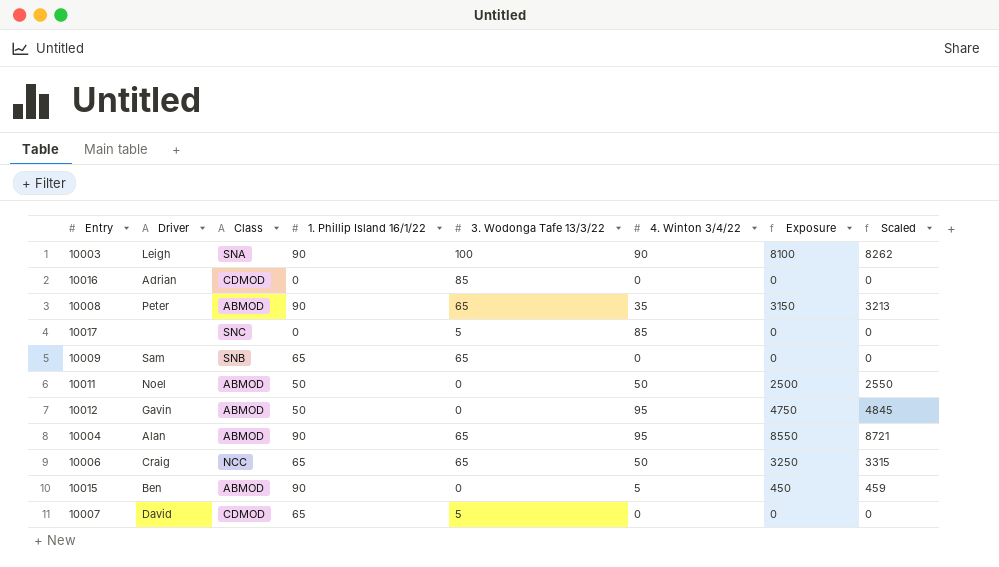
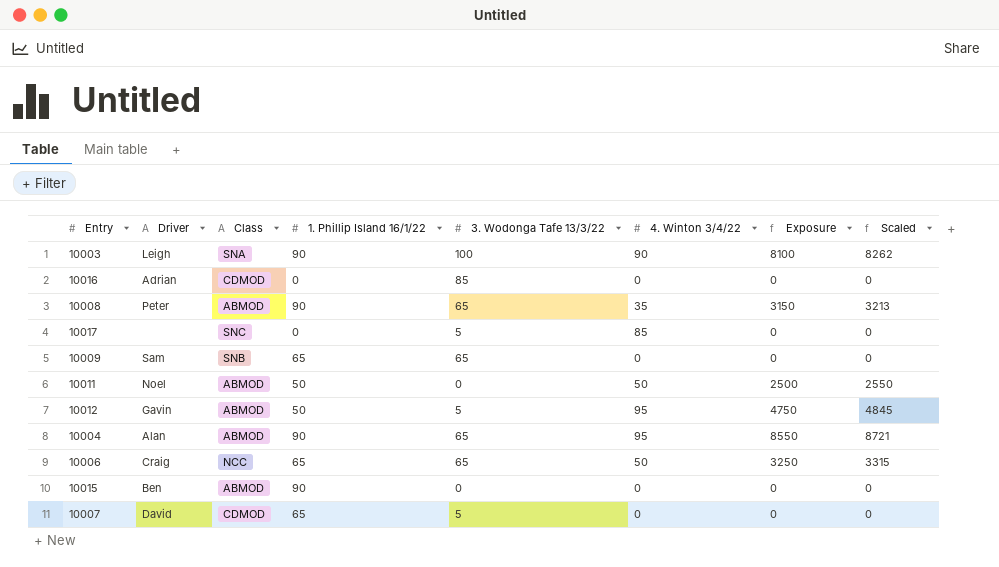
10012 | 3. Wodonga Tafe 13/3/22: 0 -> 5
10015 | 4. Winton 3/4/22: 5 -> 0
10015 | Exposure: 450 -> 0
10015 | Scaled: 459 -> 0

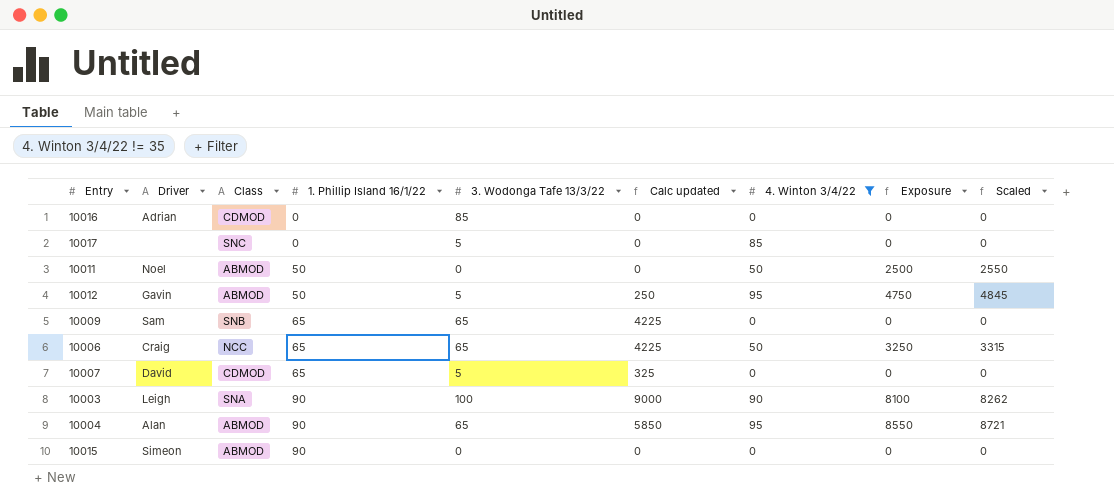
filter: none -> 4. Winton 3/4/22 != 35
row order: none -> 1. Phillip Island 16/1/22 ascending
column Calc updated | formula: none -> [1. Phillip Island 16/1/22] * [3. Wodonga Tafe 13/3/22]
10015 | Driver: Ben -> Simeon

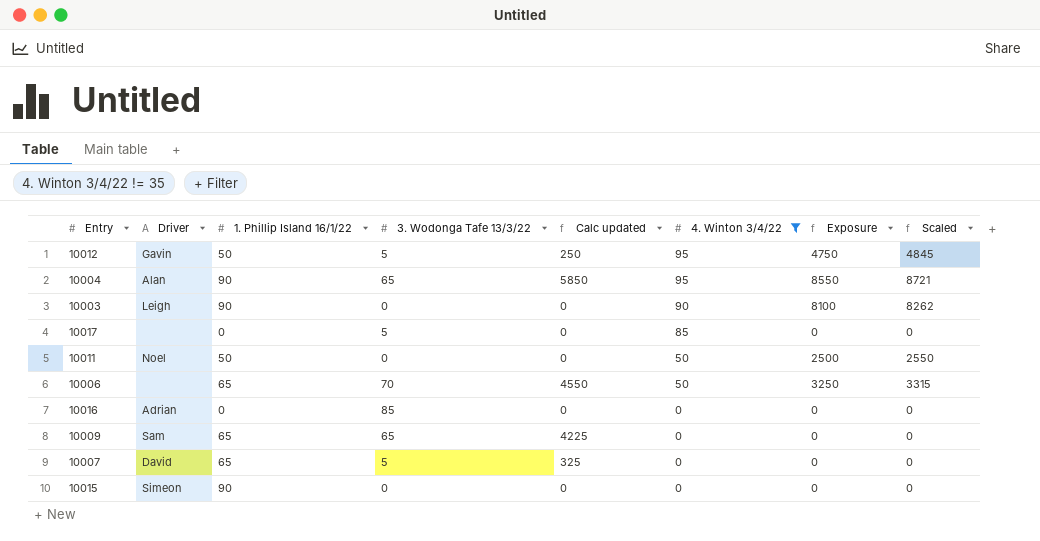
row order: 1. Phillip Island 16/1/22 ascending -> 4. Winton 3/4/22 descending
column Class | position: 3 -> none
10003 | 3. Wodonga Tafe 13/3/22: 100 -> 0
10003 | Calc updated: 9000 -> 0
10006 | Driver: Craig -> none
10006 | 3. Wodonga Tafe 13/3/22: 65 -> 70
10006 | Calc updated: 4225 -> 4550

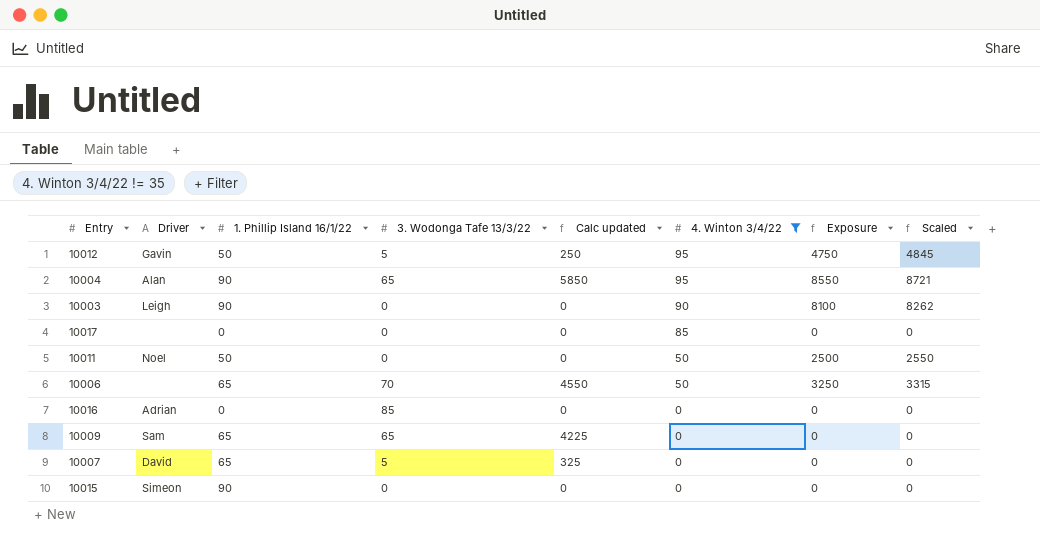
10017 | 3. Wodonga Tafe 13/3/22: 5 -> 0

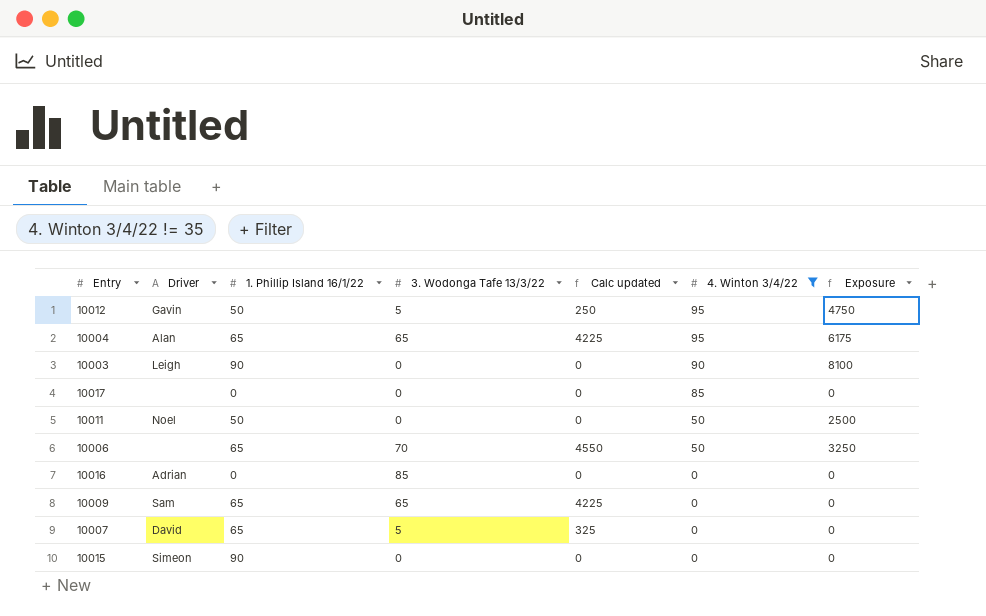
column Scaled | formula: [Exposure] * 1.02 -> none
10004 | 1. Phillip Island 16/1/22: 90 -> 65
10004 | Calc updated: 5850 -> 4225
10004 | Exposure: 8550 -> 6175

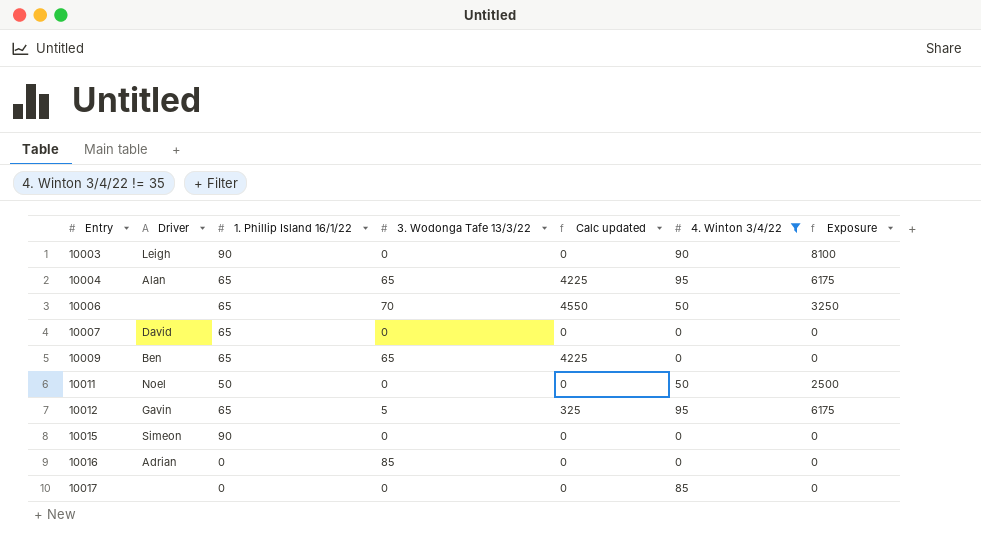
row order: 4. Winton 3/4/22 descending -> Entry ascending
10007 | 3. Wodonga Tafe 13/3/22: 5 -> 0
10007 | Calc updated: 325 -> 0
10009 | Driver: Sam -> Ben
10012 | 1. Phillip Island 16/1/22: 50 -> 65
10012 | Calc updated: 250 -> 325
10012 | Exposure: 4750 -> 6175

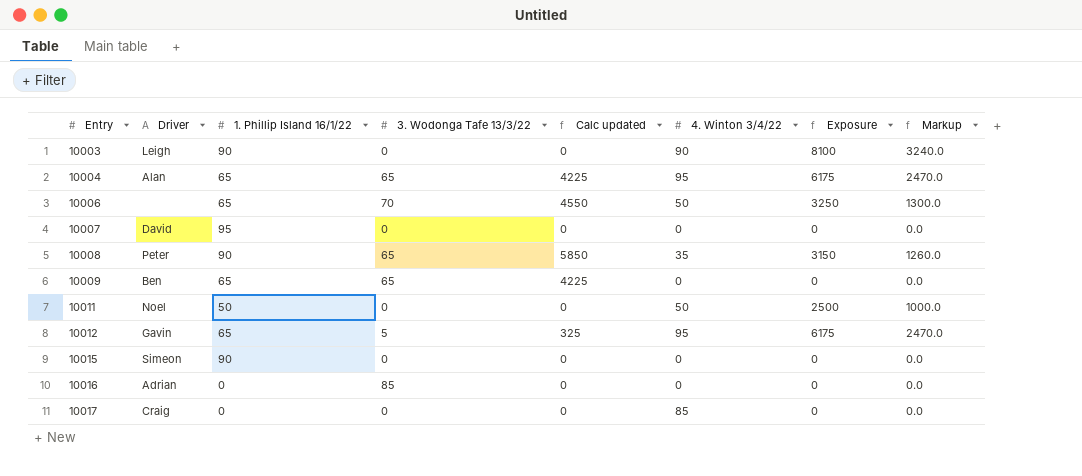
filter: 4. Winton 3/4/22 != 35 -> none
column Markup | formula: none -> [Exposure] * 0.4
10007 | 1. Phillip Island 16/1/22: 65 -> 95
10017 | Driver: none -> Craig

